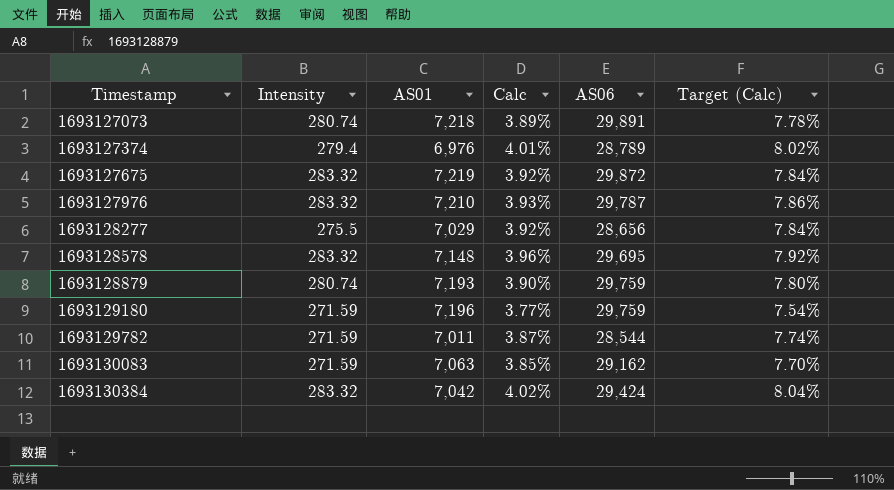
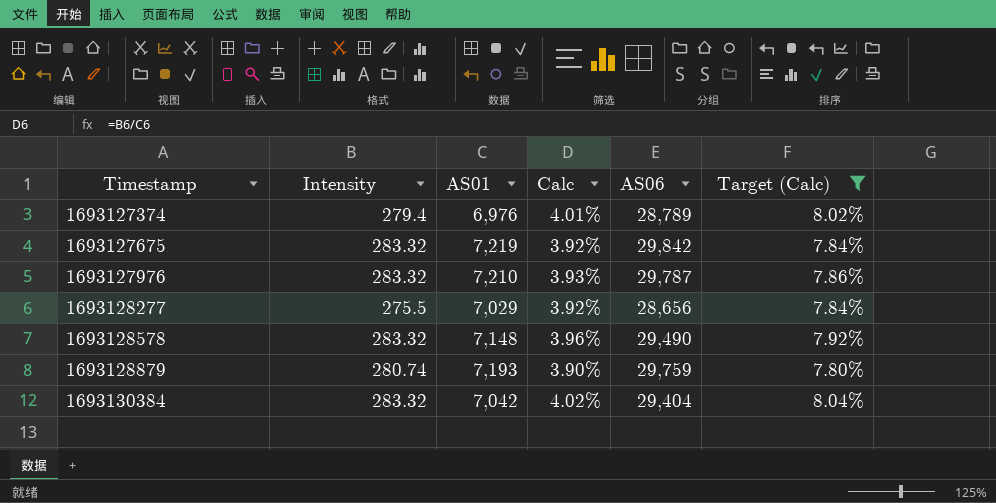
filter: none -> Target (Calc) >= 7.80%
1693127675 | AS06: 29,872 -> 29,842
1693128578 | AS06: 29,695 -> 29,490
1693130384 | AS06: 29,424 -> 29,404

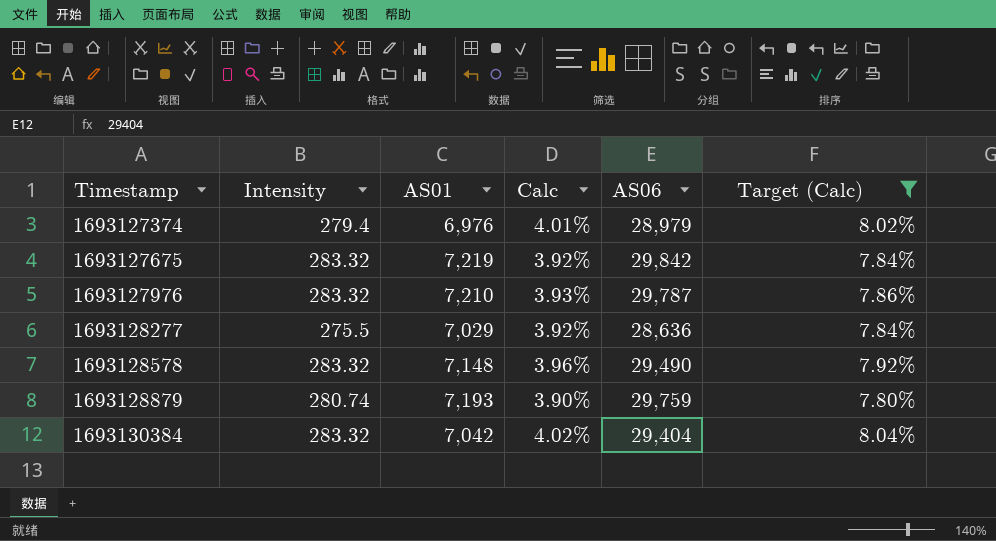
1693127374 | AS06: 28,789 -> 28,979
1693128277 | AS06: 28,656 -> 28,636

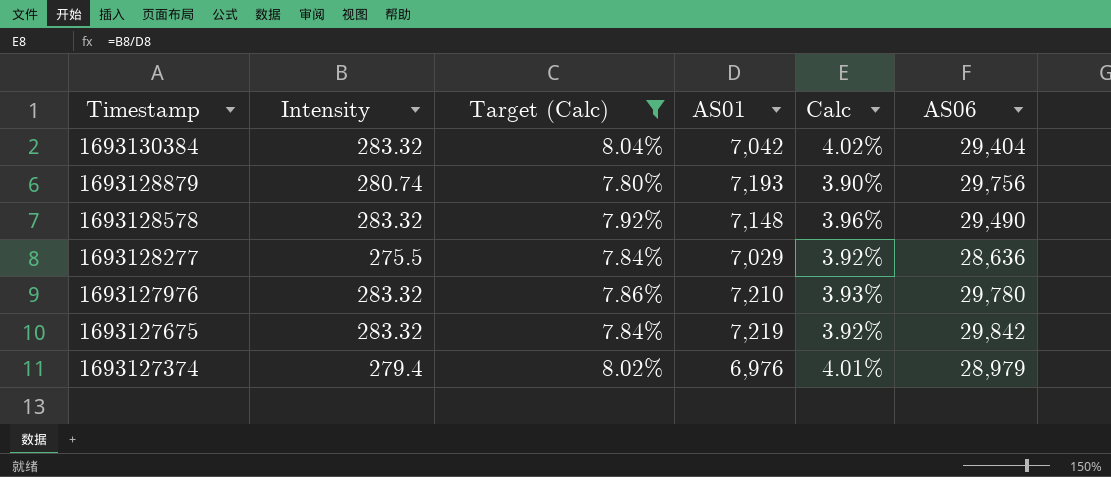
row order: Timestamp ascending -> Timestamp descending
column Target (Calc) | position: 6 -> 3
1693128879 | AS06: 29,759 -> 29,756
1693127976 | AS06: 29,787 -> 29,780

